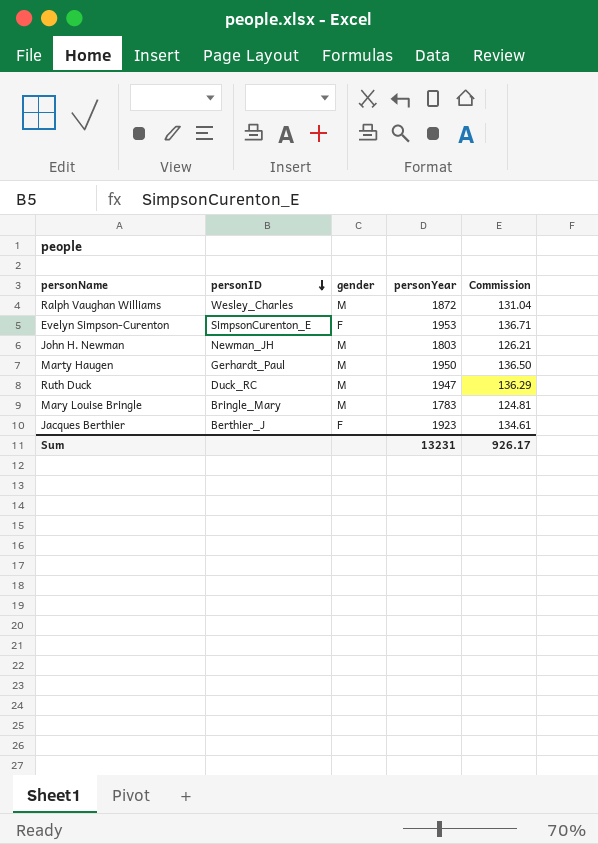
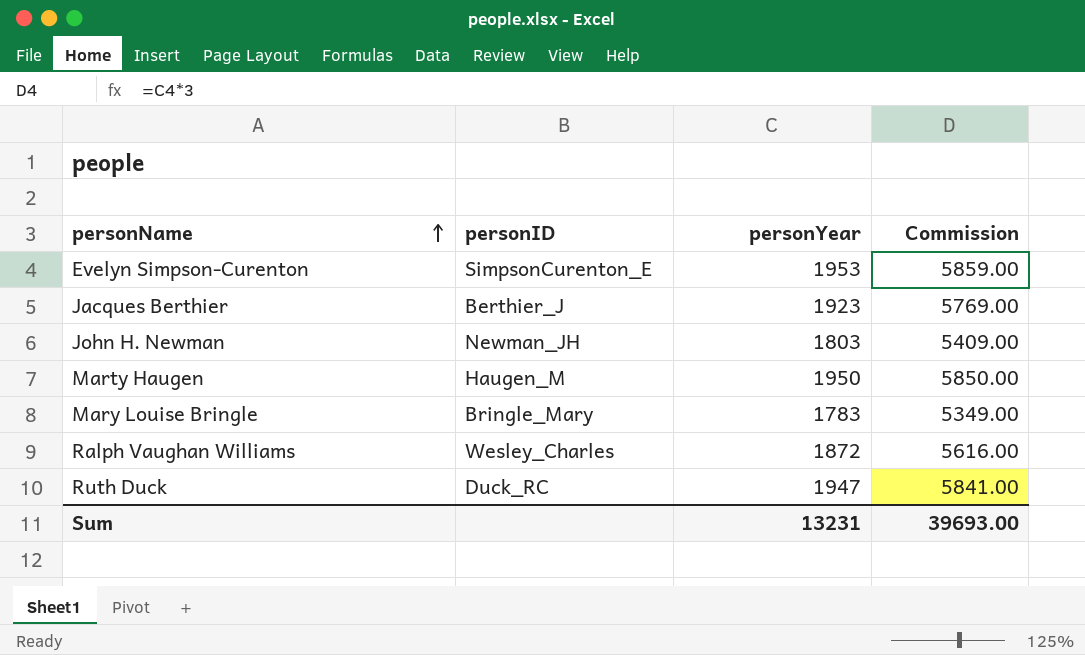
row order: personID descending -> personName ascending
column gender | position: 3 -> none
column Commission | formula: [personYear] * 0.07 -> [personYear] * 3
Marty Haugen | personID: Gerhardt_Paul -> Haugen_M
Sum | Commission: 926.17 -> 39693.00

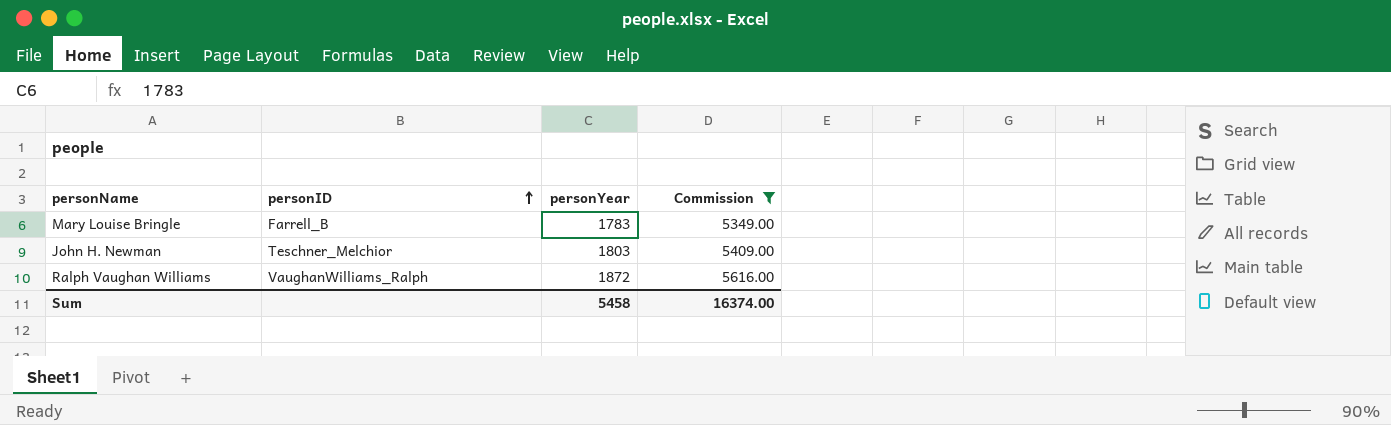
filter: none -> Commission <= 5616.00
row order: personName ascending -> personID ascending
Mary Louise Bringle | personID: Bringle_Mary -> Farrell_B
John H. Newman | personID: Newman_JH -> Teschner_Melchior
Ralph Vaughan Williams | personID: Wesley_Charles -> VaughanWilliams_Ralph
Sum | personYear: 13231 -> 5458
Sum | Commission: 39693.00 -> 16374.00

